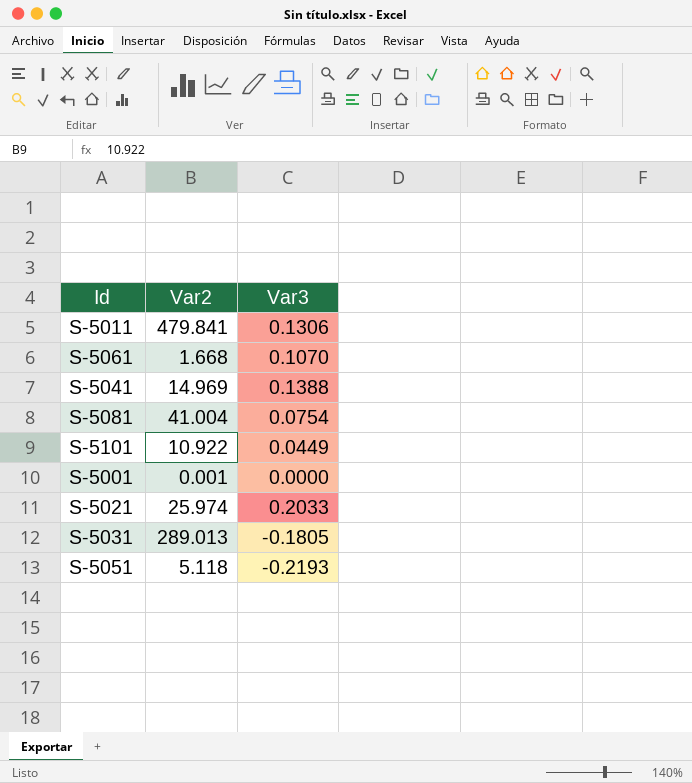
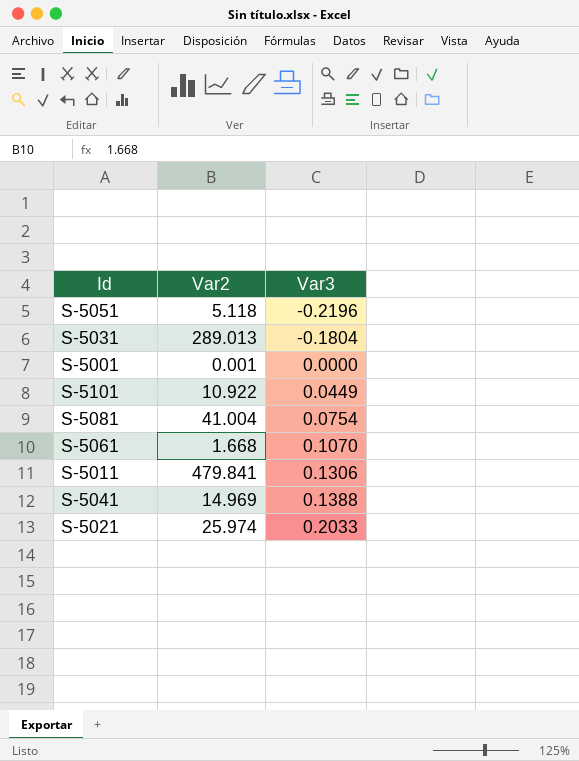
row order: none -> Var3 ascending
S-5051 | Var3: -0.2193 -> -0.2196
S-5031 | Var3: -0.1805 -> -0.1804

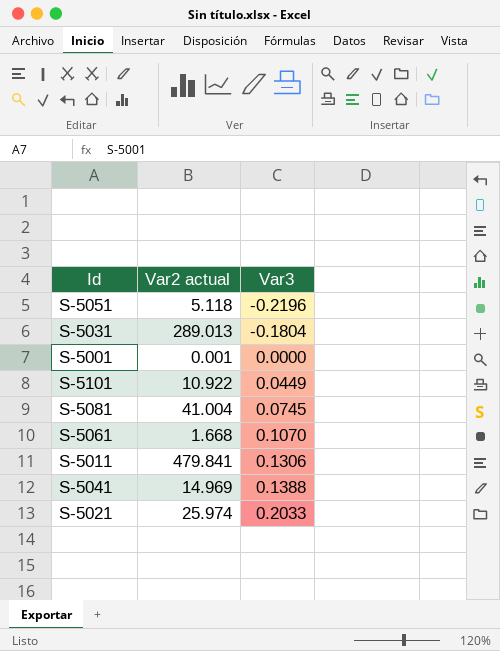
column name: Var2 -> Var2 actual
S-5081 | Var3: 0.0754 -> 0.0745

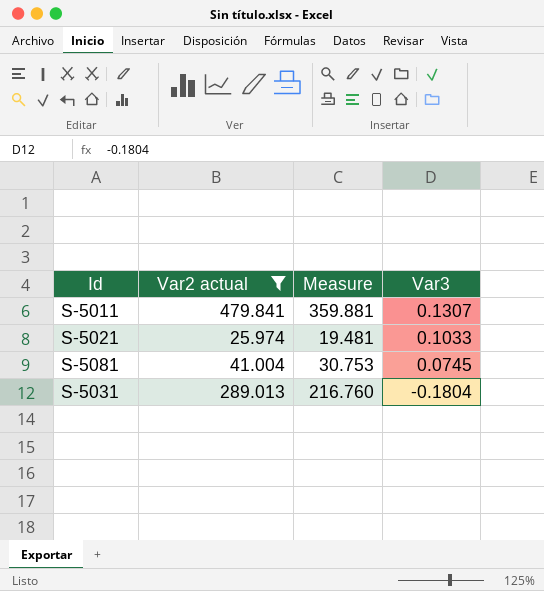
filter: none -> Var2 actual >= 25.974
row order: Var3 ascending -> Var3 descending
column Measure | formula: none -> [Var2 actual] * 0.75
S-5011 | Var3: 0.1306 -> 0.1307
S-5021 | Var3: 0.2033 -> 0.1033

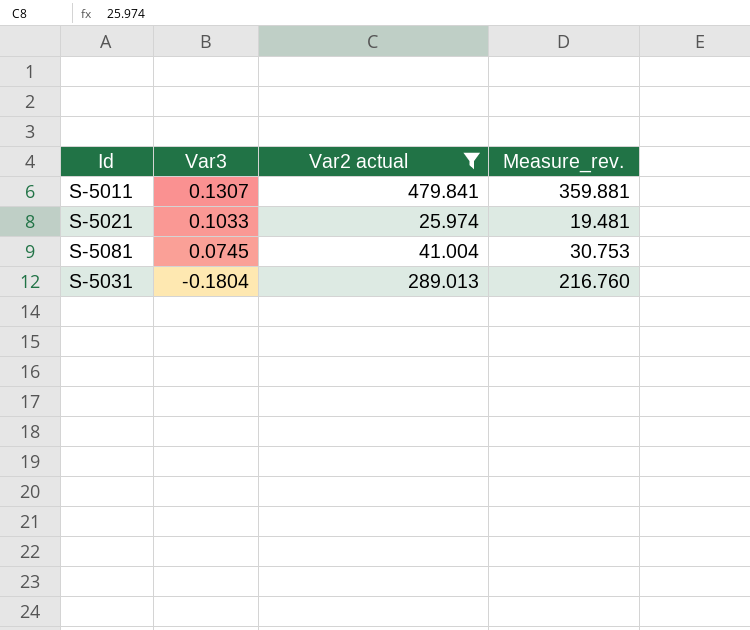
column Var3 | position: 4 -> 2
column name: Measure -> Measure_rev.

